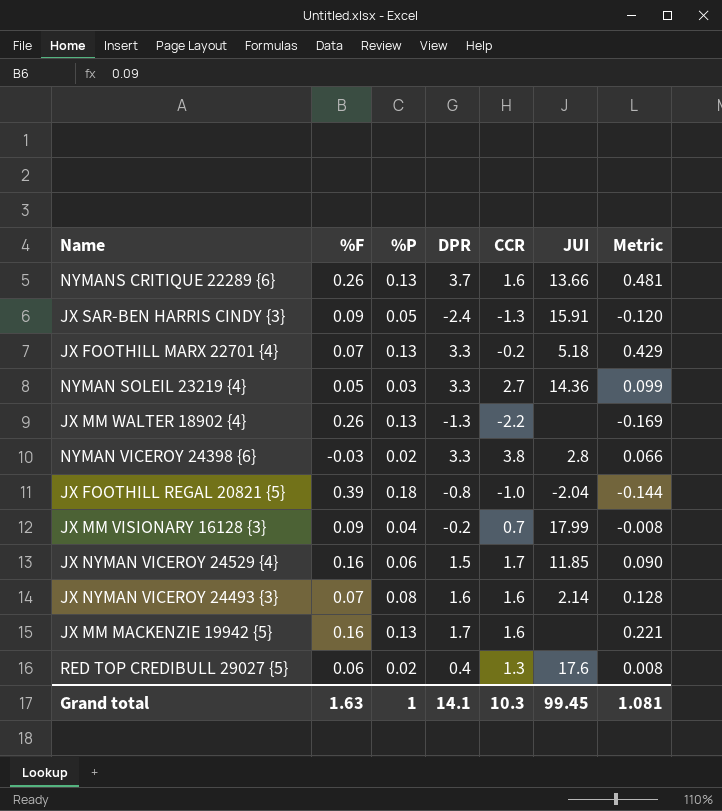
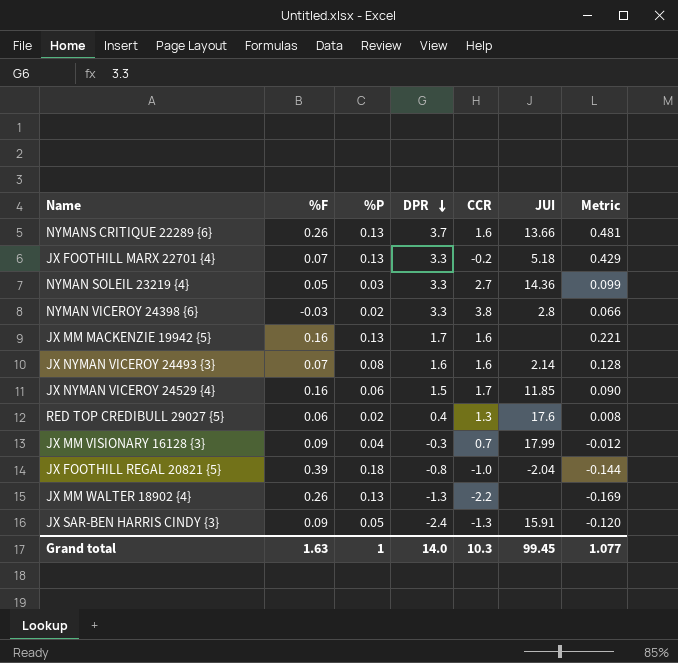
row order: none -> DPR descending
JX MM VISIONARY 16128 {3} | DPR: -0.2 -> -0.3
JX MM VISIONARY 16128 {3} | Metric: -0.008 -> -0.012
Grand total | DPR: 14.1 -> 14.0
Grand total | Metric: 1.081 -> 1.077

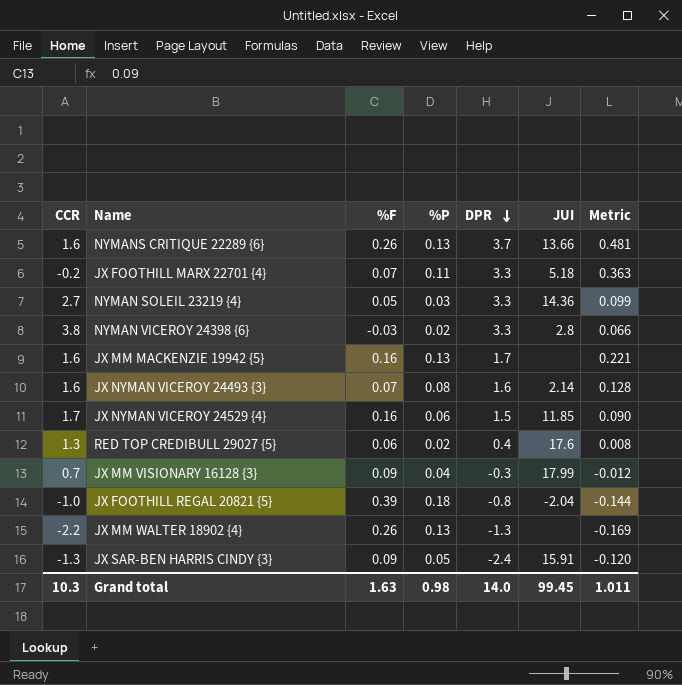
column CCR | position: 5 -> 1
JX FOOTHILL MARX 22701 {4} | %P: 0.13 -> 0.11
JX FOOTHILL MARX 22701 {4} | Metric: 0.429 -> 0.363
Grand total | %P: 1 -> 0.98
Grand total | Metric: 1.077 -> 1.011

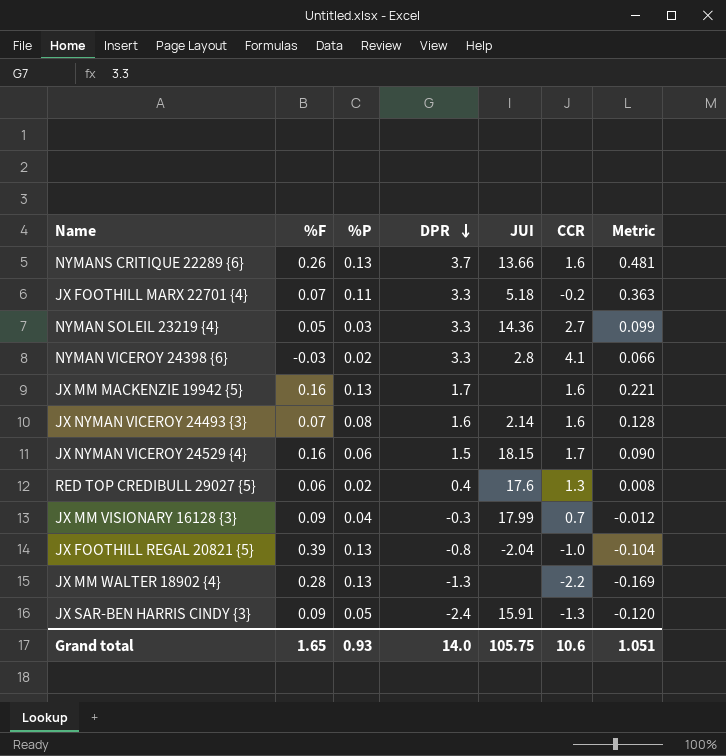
column CCR | position: 1 -> 6
NYMAN VICEROY 24398 {6} | CCR: 3.8 -> 4.1
JX NYMAN VICEROY 24529 {4} | JUI: 11.85 -> 18.15
JX FOOTHILL REGAL 20821 {5} | %P: 0.18 -> 0.13
JX FOOTHILL REGAL 20821 {5} | Metric: -0.144 -> -0.104
JX MM WALTER 18902 {4} | %F: 0.26 -> 0.28
Grand total | %F: 1.63 -> 1.65
Grand total | %P: 0.98 -> 0.93
Grand total | JUI: 99.45 -> 105.75
Grand total | CCR: 10.3 -> 10.6
Grand total | Metric: 1.011 -> 1.051

